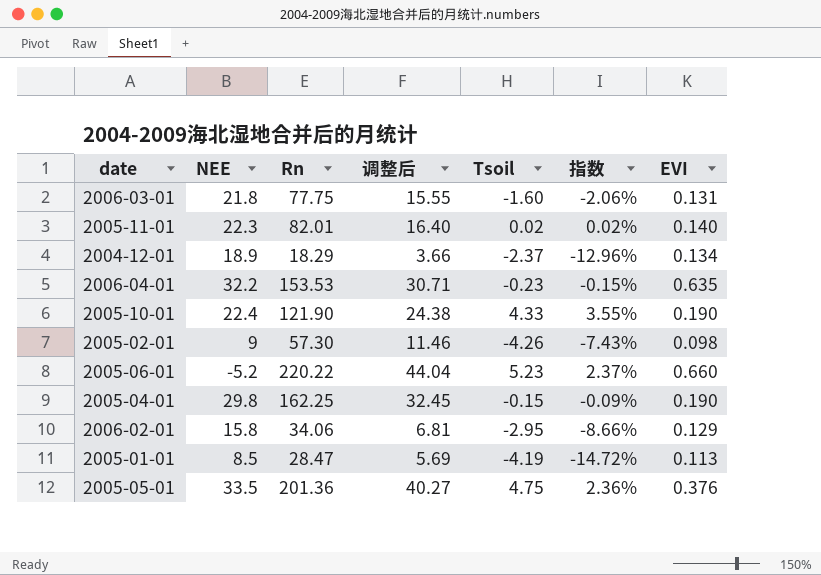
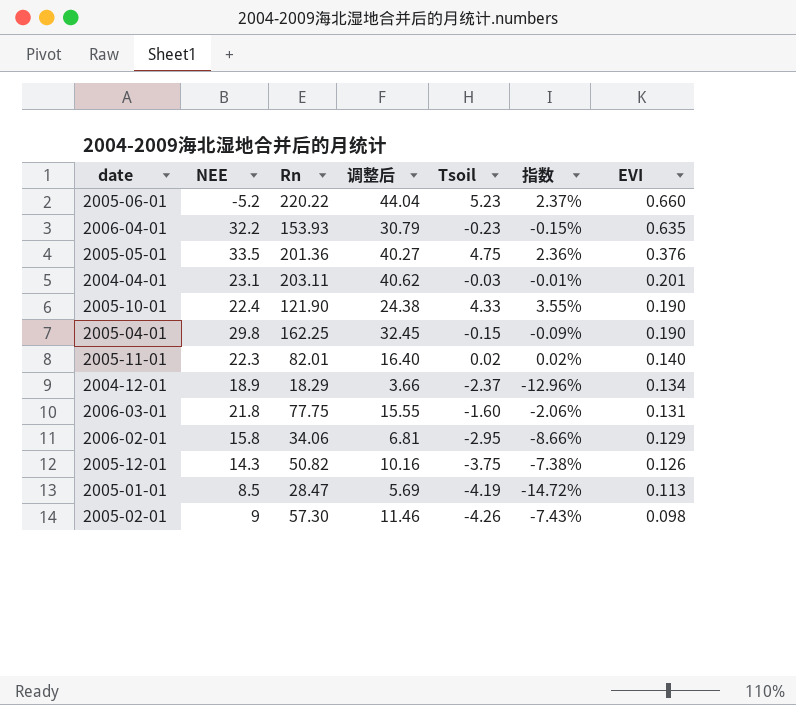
row order: none -> EVI descending
2006-04-01 | Rn: 153.53 -> 153.93
2006-04-01 | 调整后: 30.71 -> 30.79
row 2004-04-01: none -> 23.1 | 203.11 | 40.62 | -0.03 | -0.01% | 0.201
row 2005-12-01: none -> 14.3 | 50.82 | 10.16 | -3.75 | -7.38% | 0.126

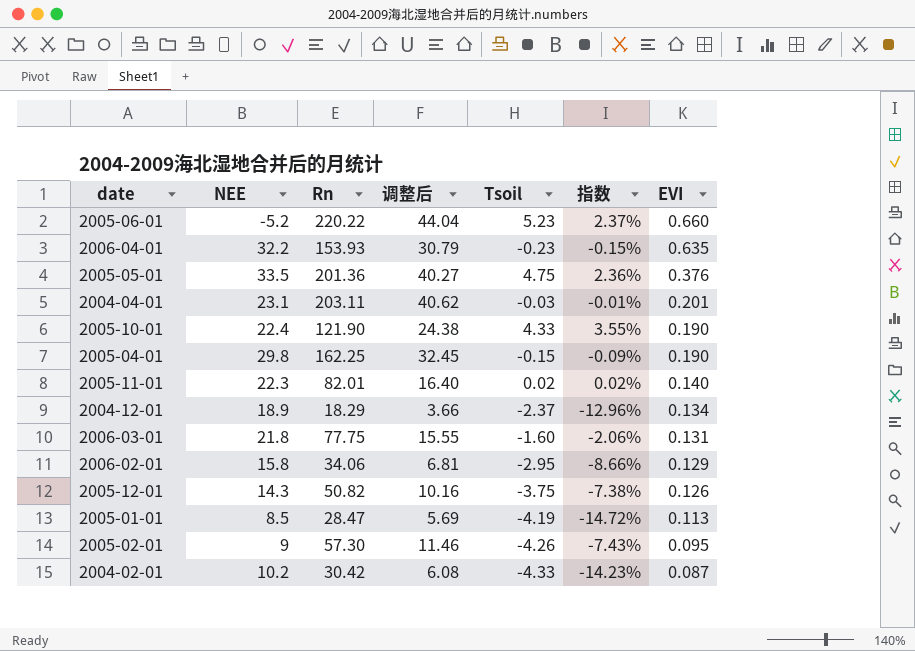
2005-02-01 | EVI: 0.098 -> 0.095
row 2004-02-01: none -> 10.2 | 30.42 | 6.08 | -4.33 | -14.23% | 0.087

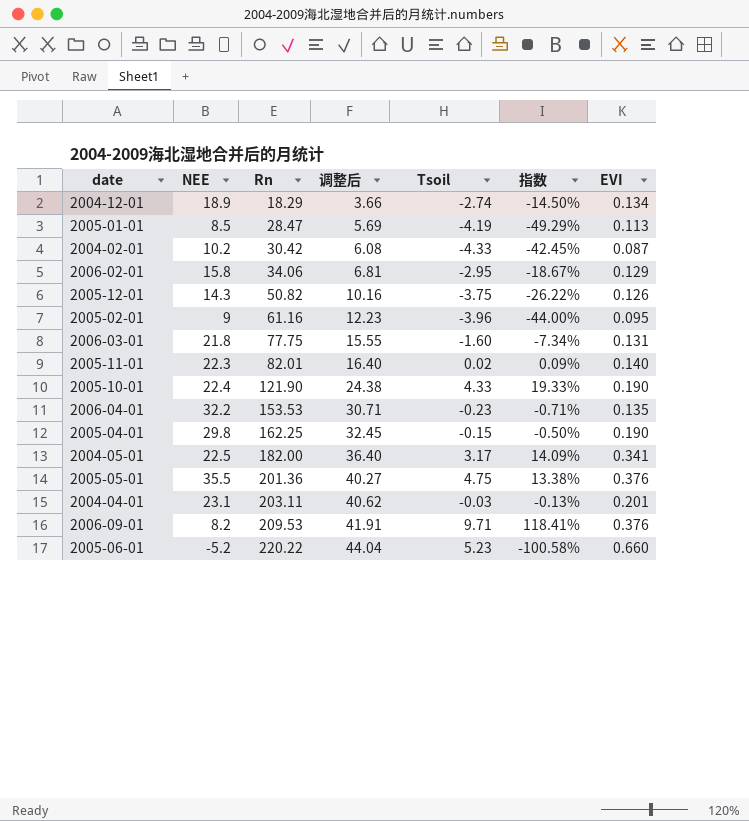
row order: EVI descending -> Rn ascending
column 指数 | formula: [Tsoil] / [Rn] -> [Tsoil] / [NEE]
2004-12-01 | Tsoil: -2.37 -> -2.74
2005-02-01 | Rn: 57.30 -> 61.16
2005-02-01 | 调整后: 11.46 -> 12.23
2005-02-01 | Tsoil: -4.26 -> -3.96
2006-04-01 | Rn: 153.93 -> 153.53
2006-04-01 | 调整后: 30.79 -> 30.71
2006-04-01 | EVI: 0.635 -> 0.135
row 2004-05-01: none -> 22.5 | 182.00 | 36.40 | 3.17 | 14.09% | 0.341
2005-05-01 | NEE: 33.5 -> 35.5
row 2006-09-01: none -> 8.2 | 209.53 | 41.91 | 9.71 | 118.41% | 0.376

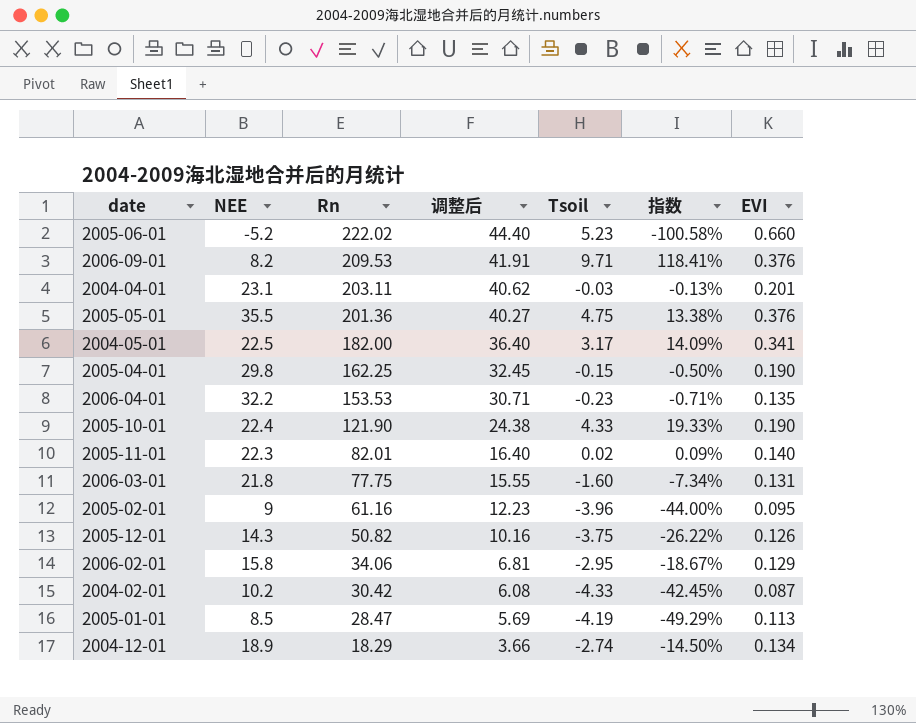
row order: Rn ascending -> Rn descending
2005-06-01 | Rn: 220.22 -> 222.02
2005-06-01 | 调整后: 44.04 -> 44.40

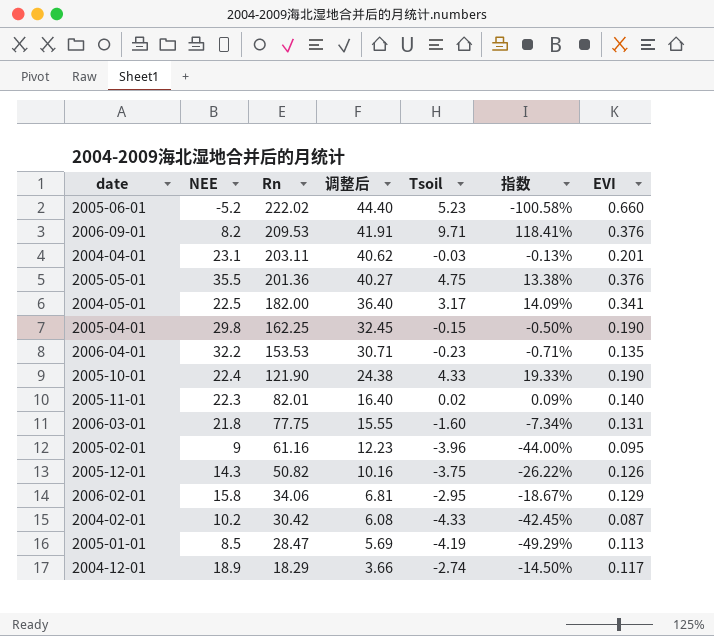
2004-12-01 | EVI: 0.134 -> 0.117

